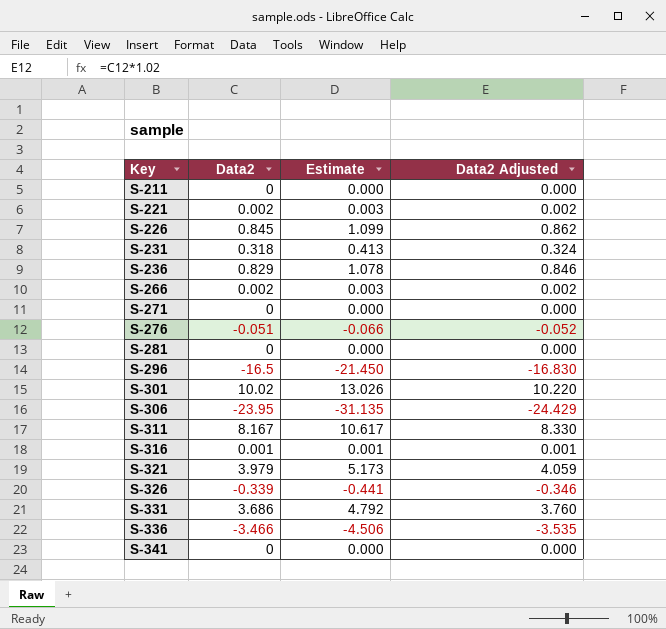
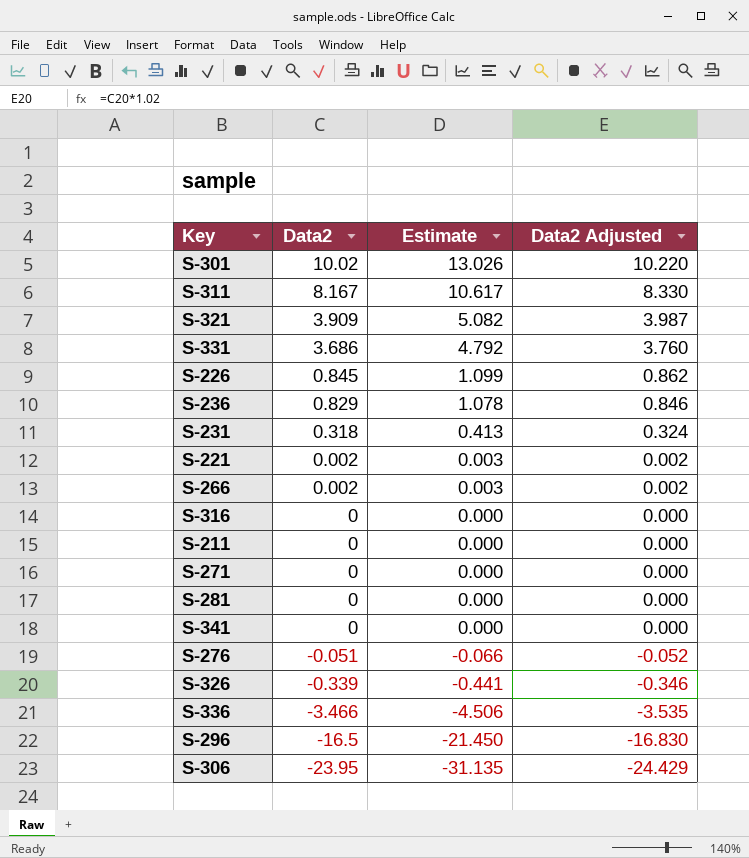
row order: Key ascending -> Data2 descending
S-321 | Data2: 3.979 -> 3.909
S-321 | Estimate: 5.173 -> 5.082
S-321 | Data2 Adjusted: 4.059 -> 3.987
S-316 | Data2: 0.001 -> 0
S-316 | Estimate: 0.001 -> 0.000
S-316 | Data2 Adjusted: 0.001 -> 0.000

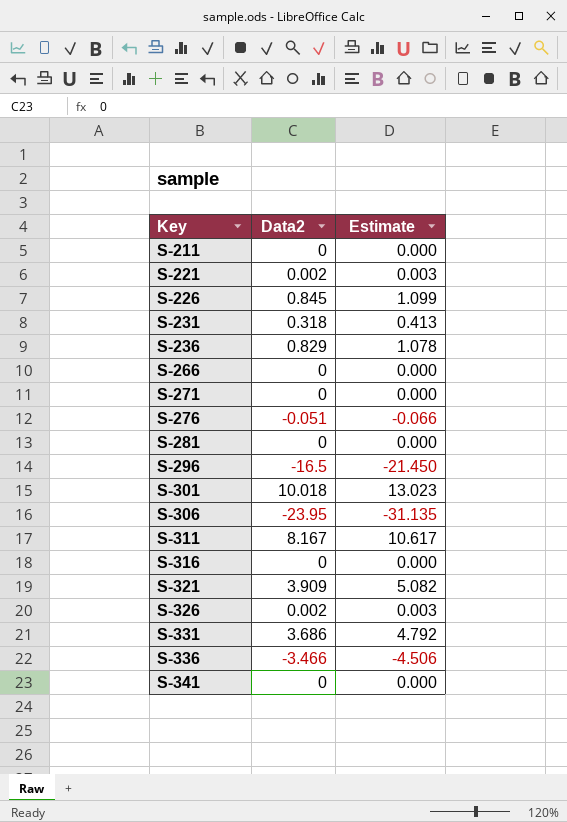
row order: Data2 descending -> Key ascending
column Data2 Adjusted | formula: [Data2] * 1.02 -> none
S-266 | Data2: 0.002 -> 0
S-266 | Estimate: 0.003 -> 0.000
S-301 | Data2: 10.02 -> 10.018
S-301 | Estimate: 13.026 -> 13.023
S-326 | Data2: -0.339 -> 0.002
S-326 | Estimate: -0.441 -> 0.003

